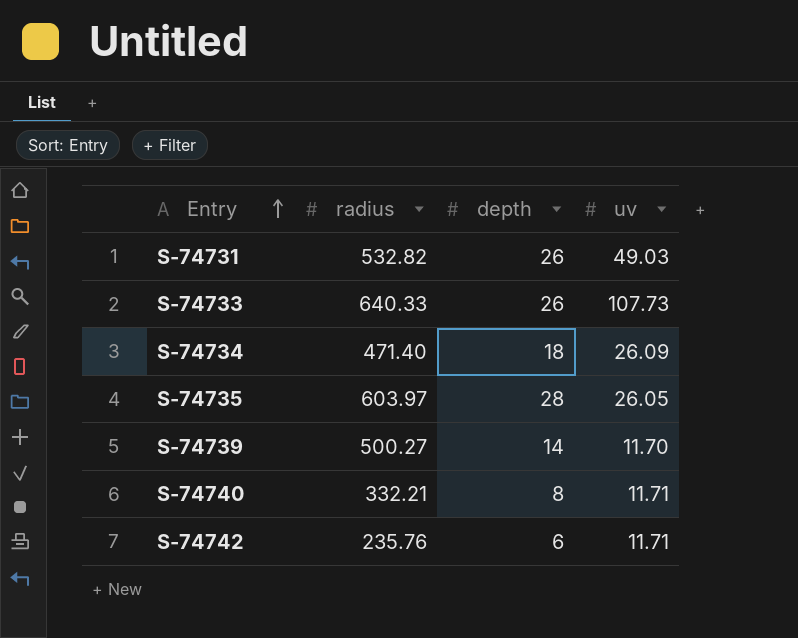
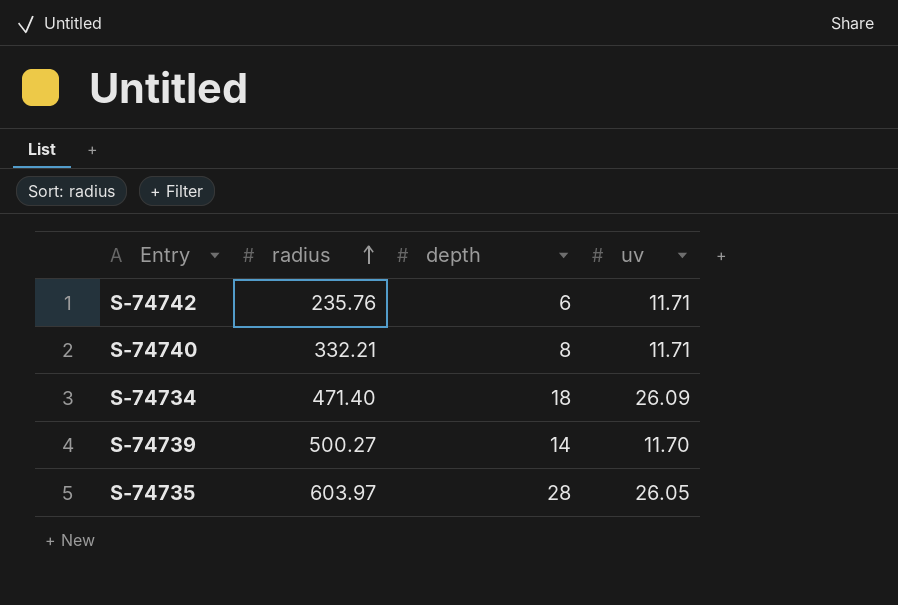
row order: Entry ascending -> radius ascending
row S-74731: 532.82 | 26 | 49.03 -> none
row S-74733: 640.33 | 26 | 107.73 -> none

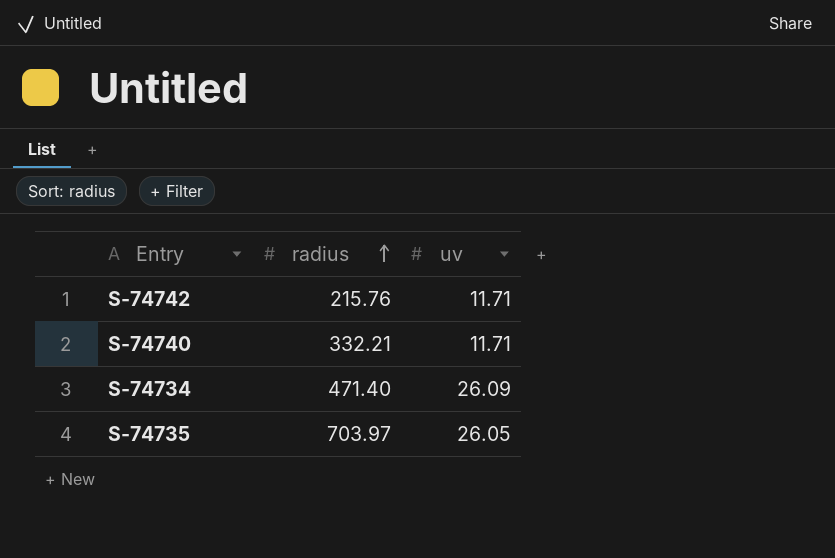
column depth | position: 3 -> none
row S-74739: 500.27 | 14 | 11.70 -> none
S-74742 | radius: 235.76 -> 215.76
S-74735 | radius: 603.97 -> 703.97

